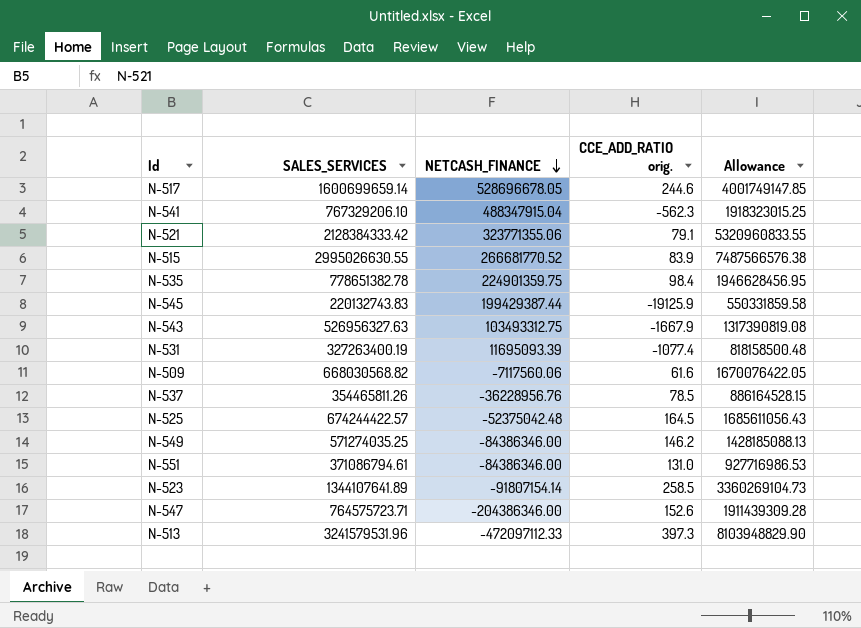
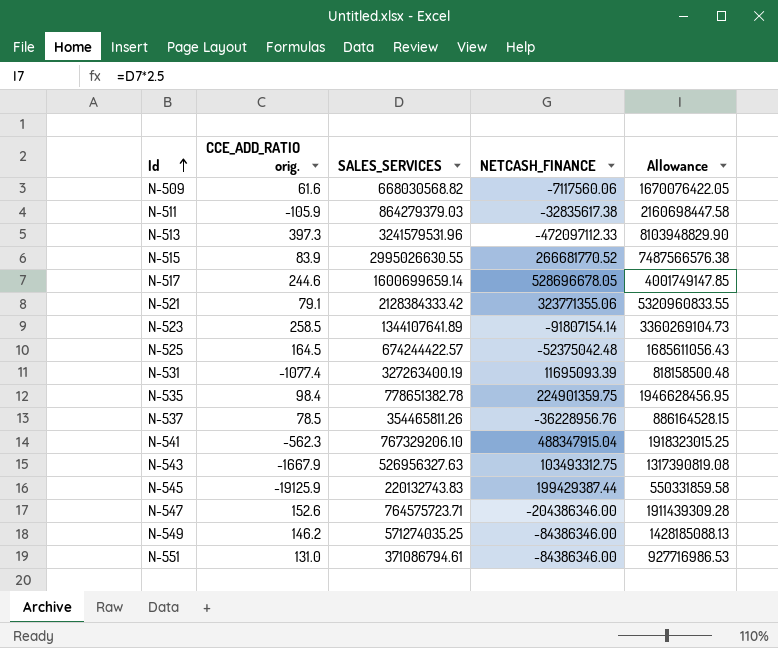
row order: NETCASH_FINANCE descending -> Id ascending
column CCE_ADD_RATIO orig. | position: 4 -> 2
row N-511: none -> -105.9 | 864279379.03 | -32835617.38 | 2160698447.58

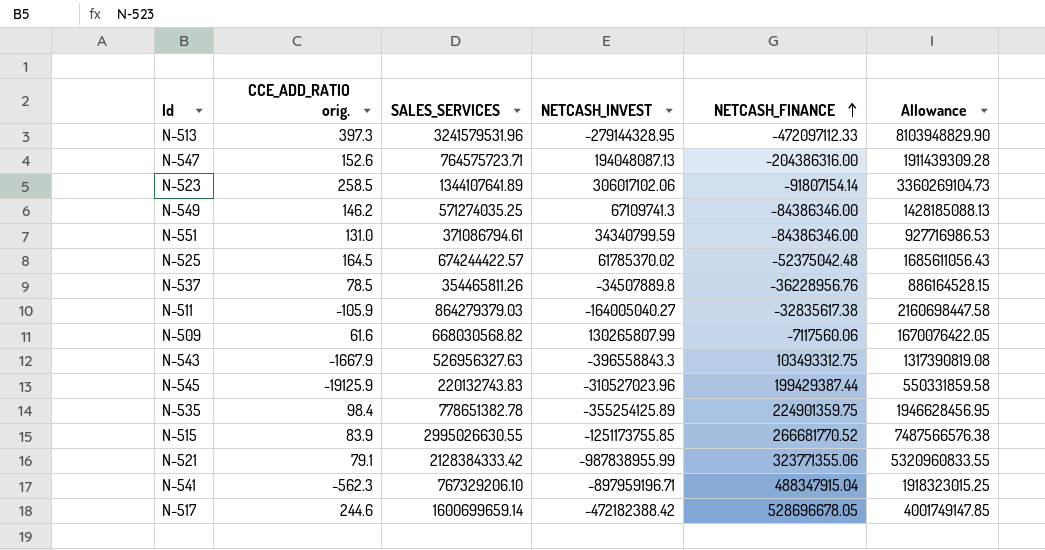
row order: Id ascending -> NETCASH_FINANCE ascending
column NETCASH_INVEST | position: none -> 4
row N-531: -1077.4 | 327263400.19 | 11695093.39 | 818158500.48 -> none
N-547 | NETCASH_FINANCE: -204386346.00 -> -204386316.00

